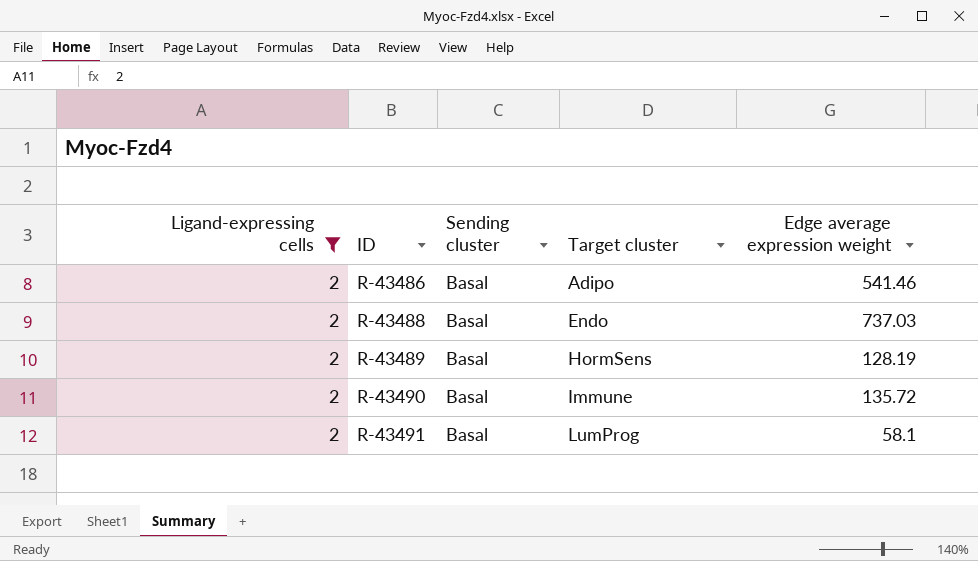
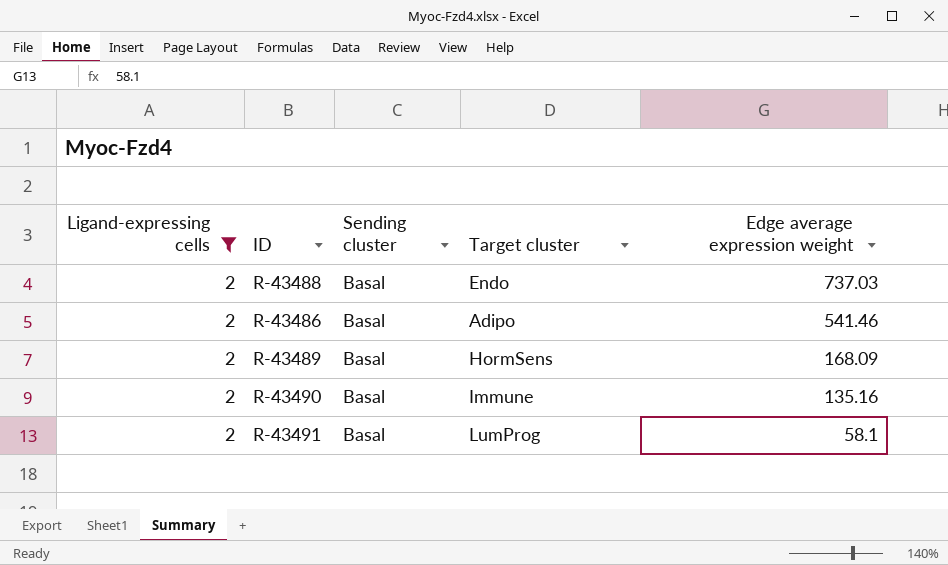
row order: ID ascending -> Edge average expression weight descending
R-43489 | Edge average expression weight: 128.19 -> 168.09
R-43490 | Edge average expression weight: 135.72 -> 135.16

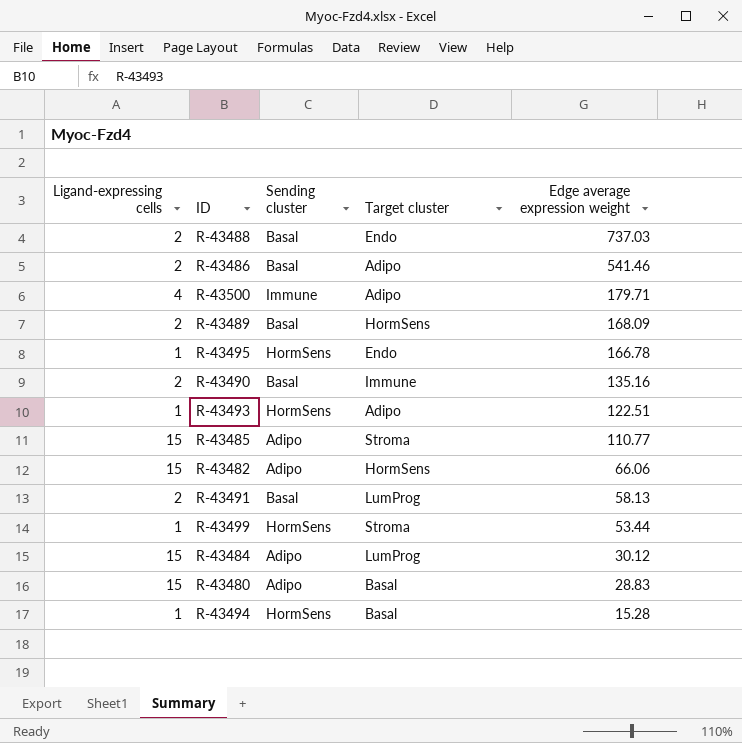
filter: Ligand-expressing cells = 2 -> none
R-43491 | Edge average expression weight: 58.1 -> 58.13

